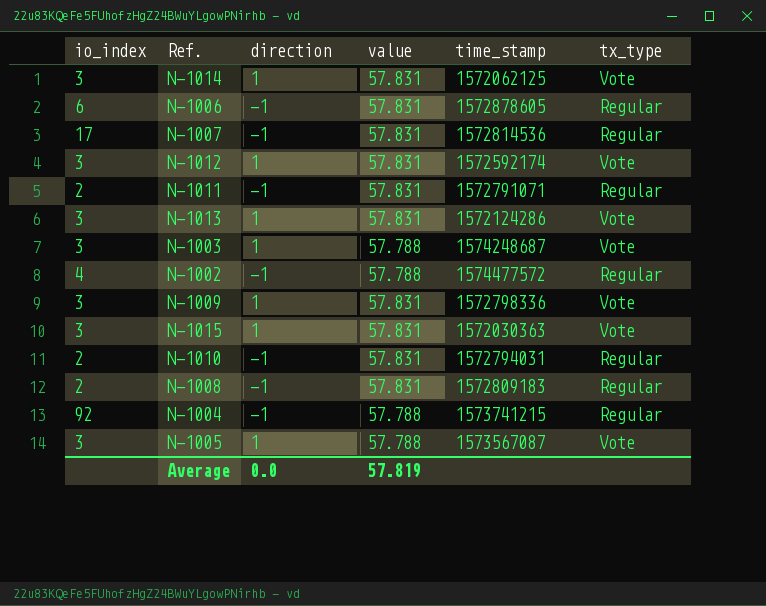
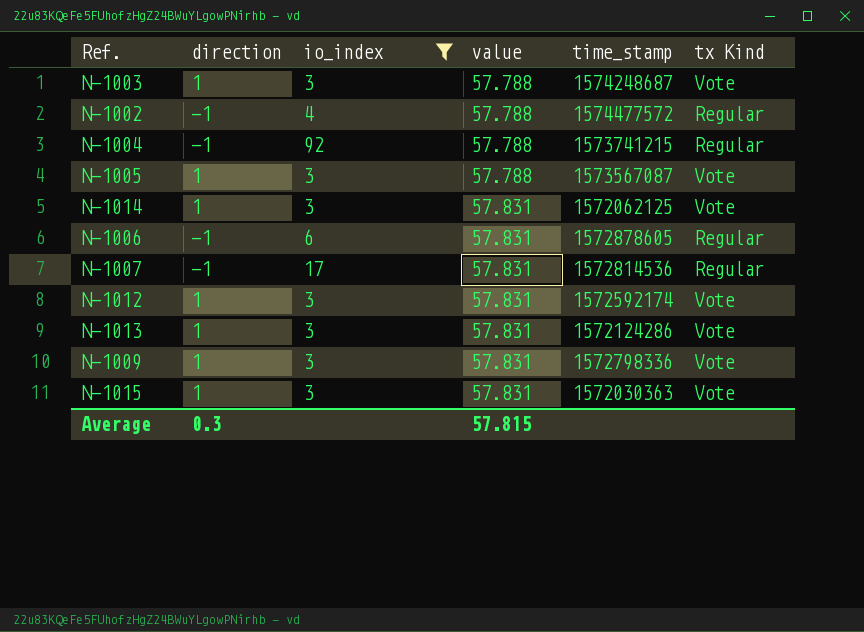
filter: none -> io_index != 2
row order: none -> value ascending
column io_index | position: 1 -> 3
column name: tx_type -> tx Kind
Average | direction: 0.0 -> 0.3
Average | value: 57.819 -> 57.815

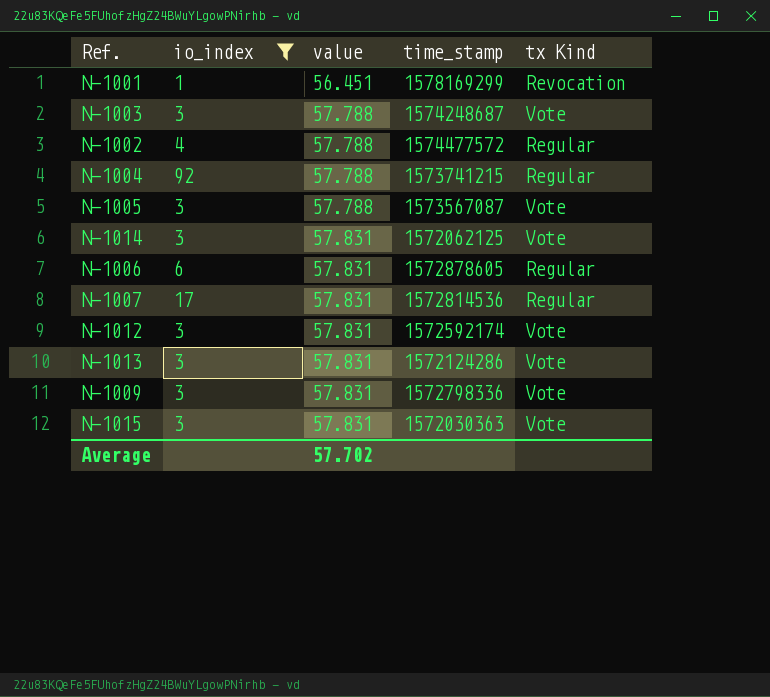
column direction | position: 2 -> none
row N-1001: none -> 1 | 56.451 | 1578169299 | Revocation
Average | value: 57.815 -> 57.702

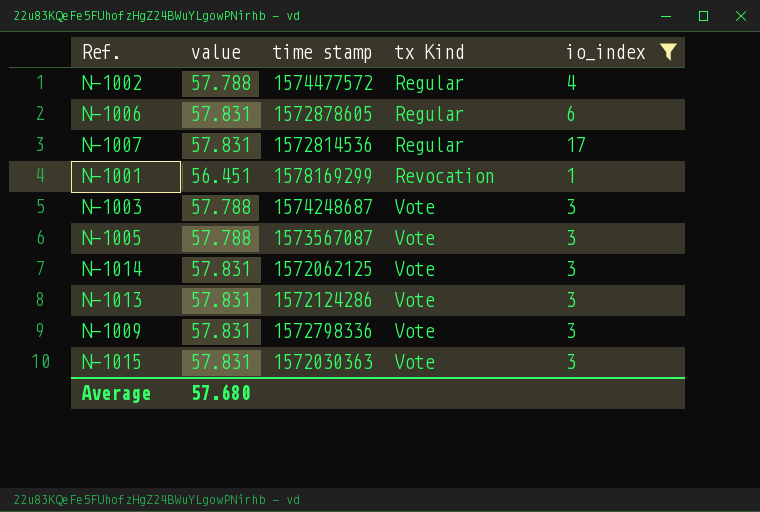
row order: value ascending -> tx Kind ascending
column name: time_stamp -> time stamp
column io_index | position: 2 -> 5
row N-1004: 92 | 57.788 | 1573741215 | Regular -> none
row N-1012: 3 | 57.831 | 1572592174 | Vote -> none
Average | value: 57.702 -> 57.680

